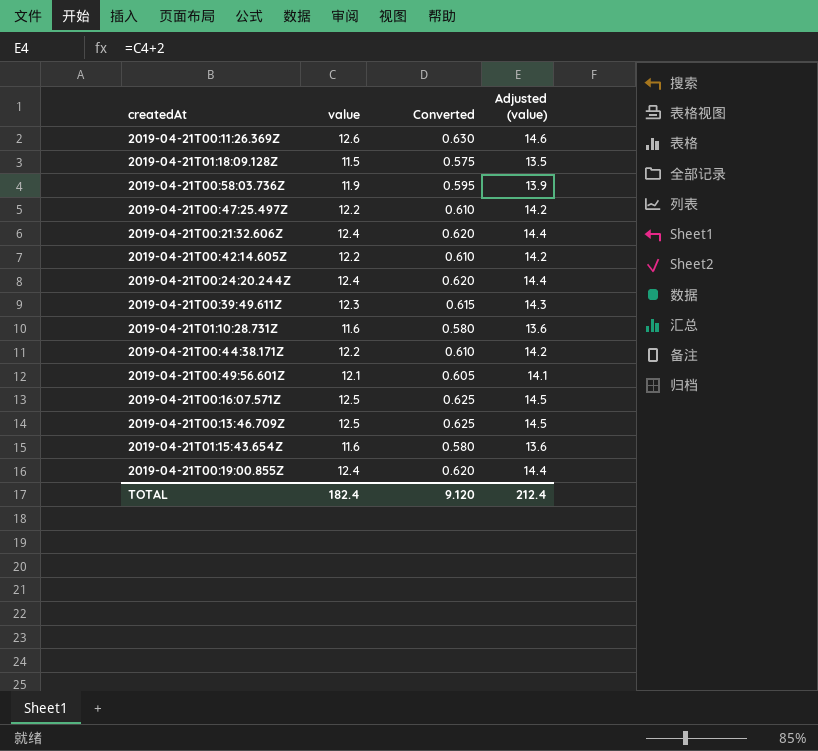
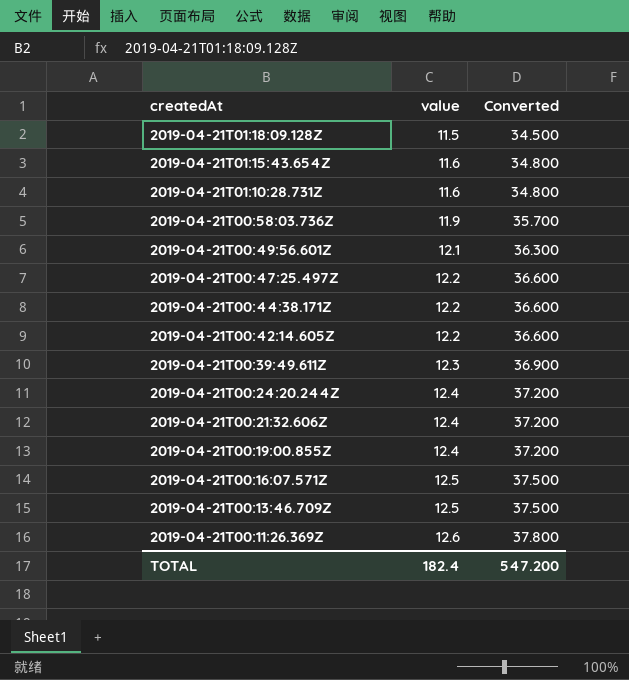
row order: none -> createdAt descending
column Adjusted (value) | formula: [value] + 2 -> none
column Converted | formula: [value] * 0.05 -> [value] * 3
TOTAL | Converted: 9.120 -> 547.200

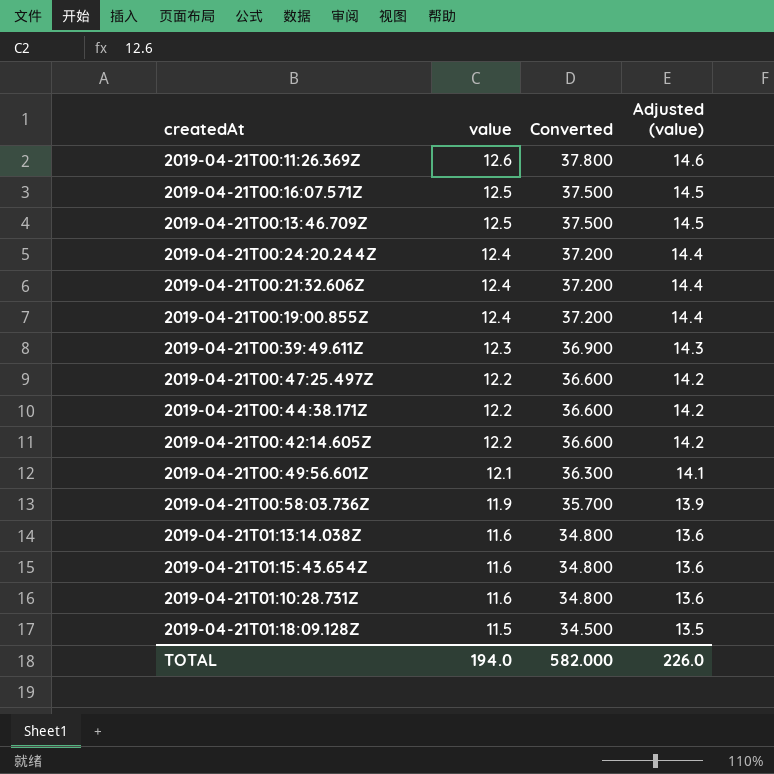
row order: createdAt descending -> value descending
column Adjusted (value) | formula: none -> [value] + 2
row 2019-04-21T01:13:14.038Z: none -> 11.6 | 34.800 | 13.6
TOTAL | value: 182.4 -> 194.0
TOTAL | Converted: 547.200 -> 582.000

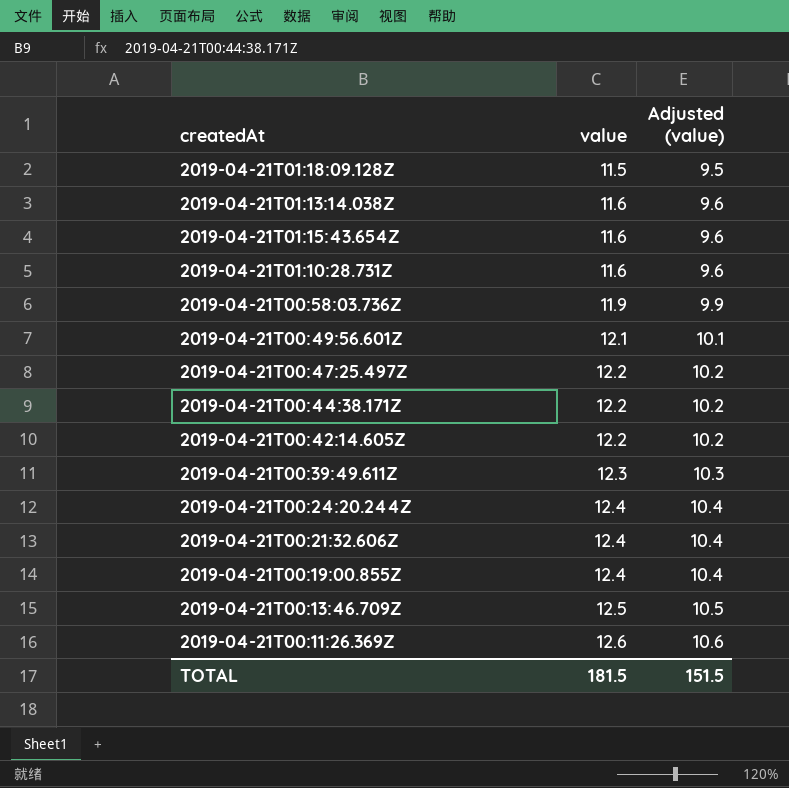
row order: value descending -> value ascending
column Converted | formula: [value] * 3 -> none
column Adjusted (value) | formula: [value] + 2 -> [value] - 2
row 2019-04-21T00:16:07.571Z: 12.5 | 37.500 | 14.5 -> none
TOTAL | value: 194.0 -> 181.5
TOTAL | Adjusted (value): 226.0 -> 151.5

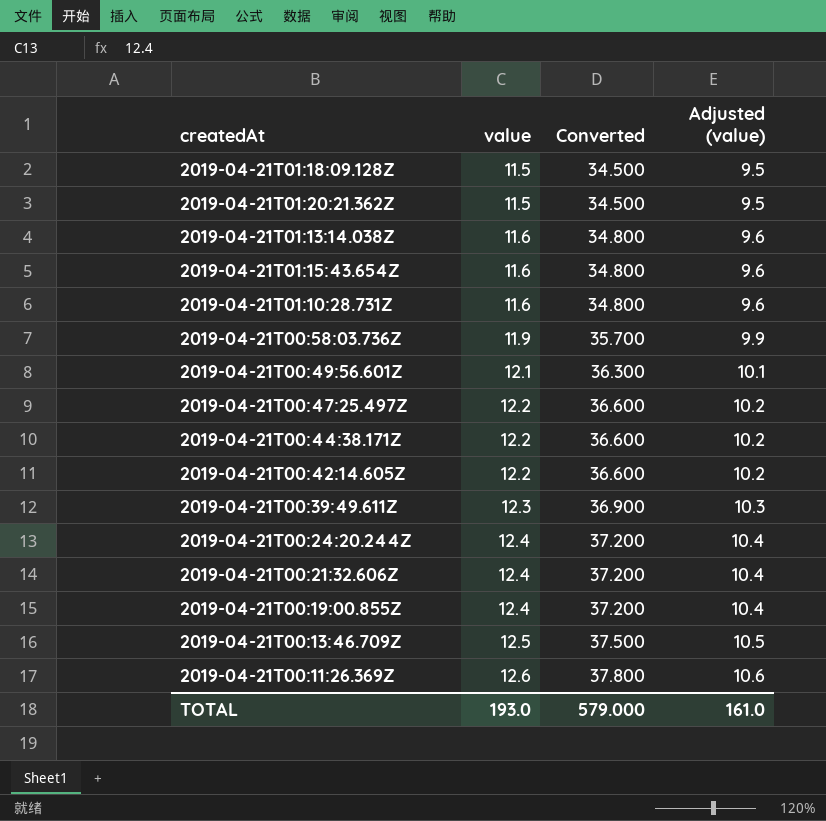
column Converted | formula: none -> [value] * 3
row 2019-04-21T01:20:21.362Z: none -> 11.5 | 34.500 | 9.5
TOTAL | value: 181.5 -> 193.0
TOTAL | Adjusted (value): 151.5 -> 161.0

